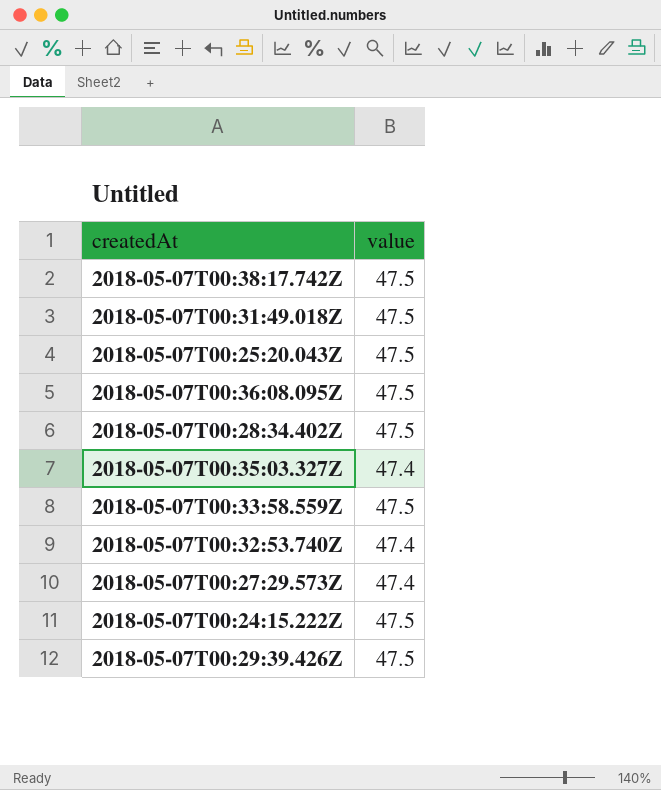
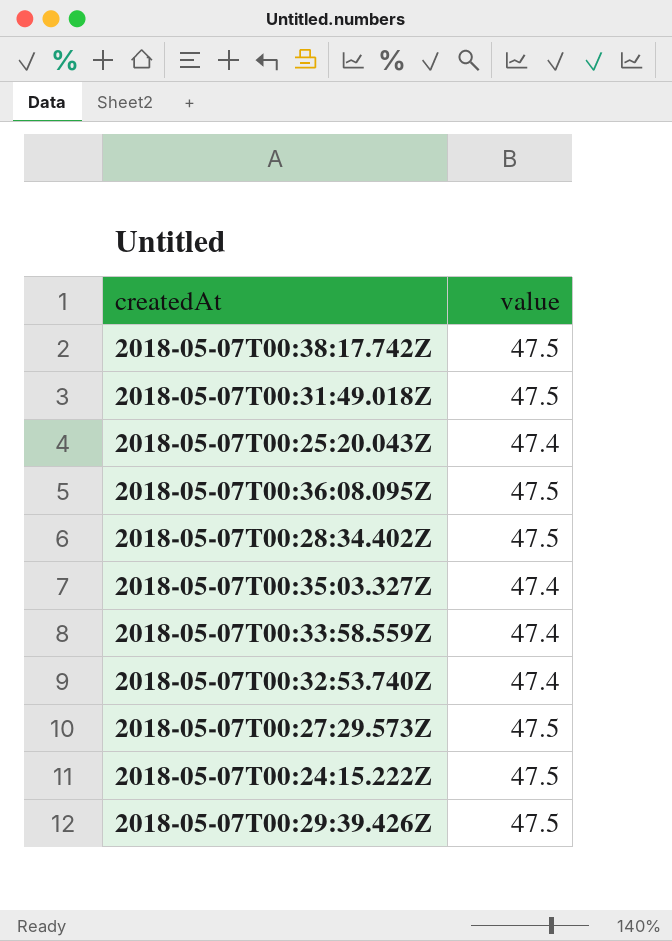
2018-05-07T00:25:20.043Z | value: 47.5 -> 47.4
2018-05-07T00:33:58.559Z | value: 47.5 -> 47.4
2018-05-07T00:27:29.573Z | value: 47.4 -> 47.5

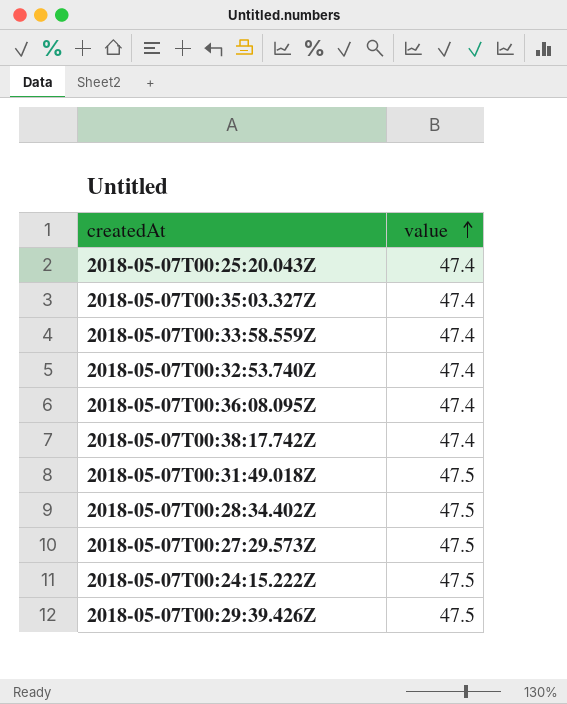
row order: none -> value ascending
2018-05-07T00:36:08.095Z | value: 47.5 -> 47.4
2018-05-07T00:38:17.742Z | value: 47.5 -> 47.4

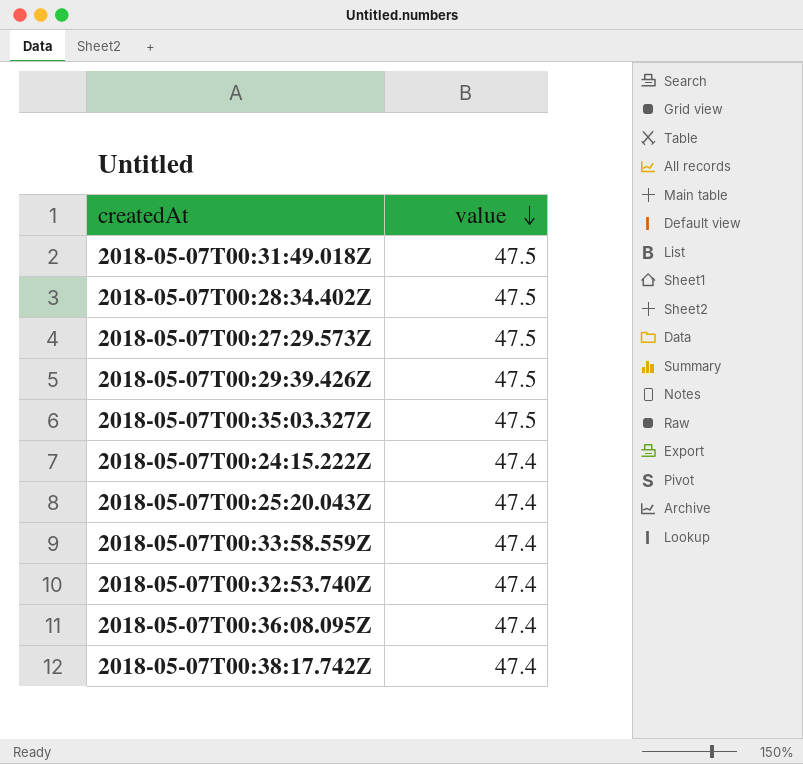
row order: value ascending -> value descending
2018-05-07T00:35:03.327Z | value: 47.4 -> 47.5
2018-05-07T00:24:15.222Z | value: 47.5 -> 47.4

